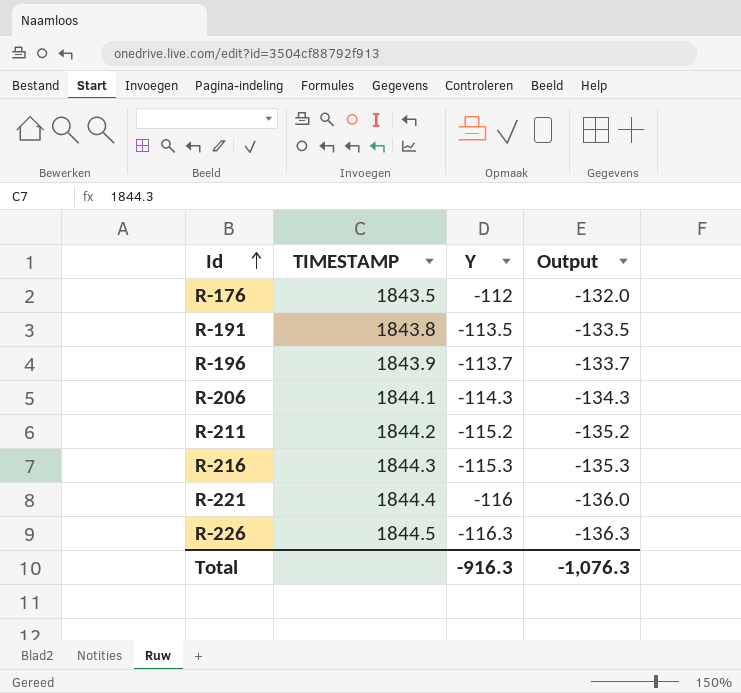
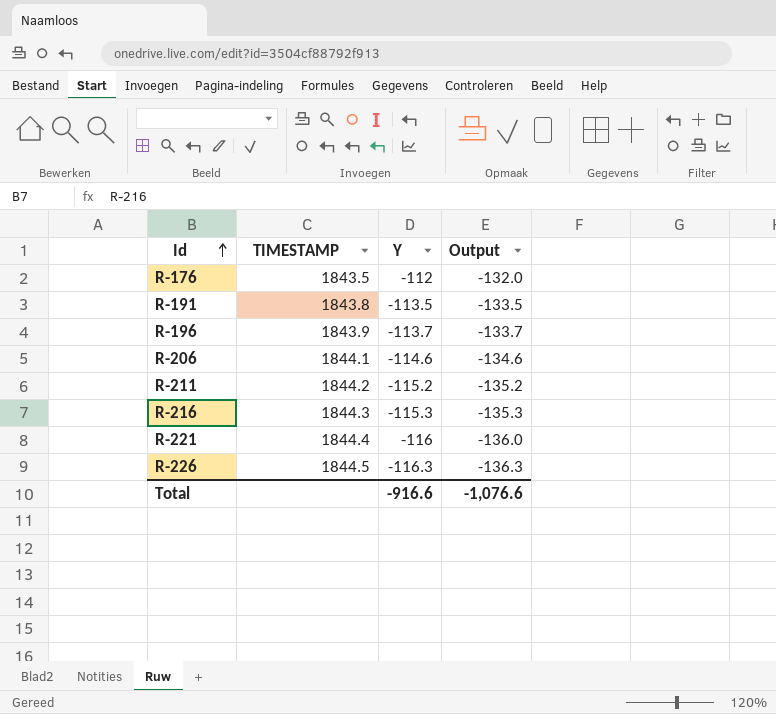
R-206 | Y: -114.3 -> -114.6
R-206 | Output: -134.3 -> -134.6
Total | Y: -916.3 -> -916.6
Total | Output: -1,076.3 -> -1,076.6

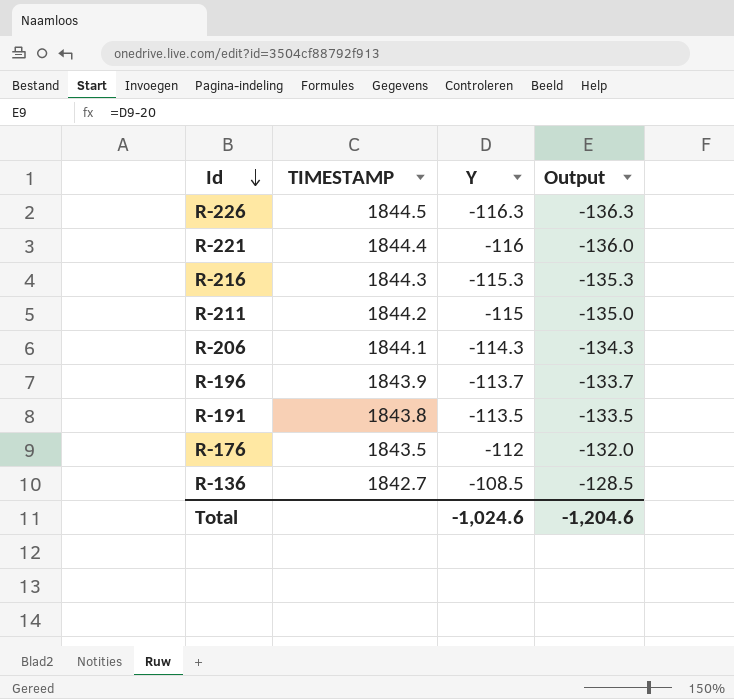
row order: Id ascending -> Id descending
R-211 | Y: -115.2 -> -115
R-211 | Output: -135.2 -> -135.0
R-206 | Y: -114.6 -> -114.3
R-206 | Output: -134.6 -> -134.3
row R-136: none -> 1842.7 | -108.5 | -128.5
Total | Y: -916.6 -> -1,024.6
Total | Output: -1,076.6 -> -1,204.6

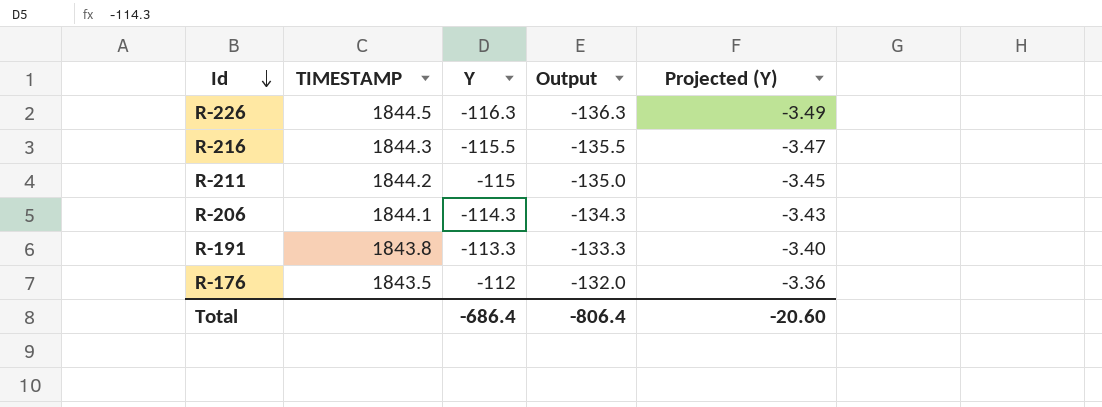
column Projected (Y) | formula: none -> [Y] * 0.03
row R-221: 1844.4 | -116 | -136.0 -> none
row R-196: 1843.9 | -113.7 | -133.7 -> none
row R-136: 1842.7 | -108.5 | -128.5 -> none
R-216 | Y: -115.3 -> -115.5
R-216 | Output: -135.3 -> -135.5
R-191 | Y: -113.5 -> -113.3
R-191 | Output: -133.5 -> -133.3
Total | Y: -1,024.6 -> -686.4
Total | Output: -1,204.6 -> -806.4

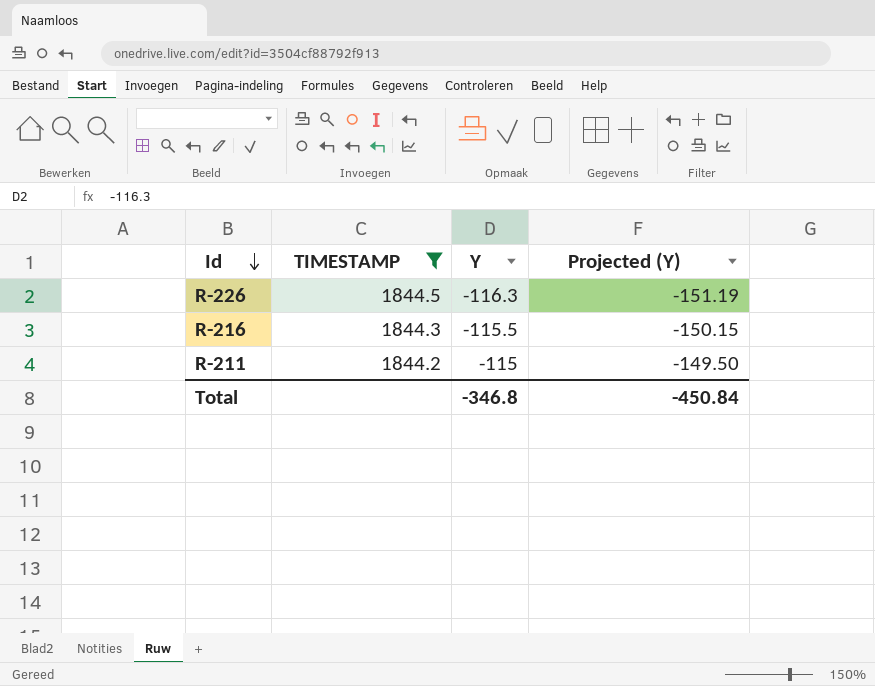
filter: none -> TIMESTAMP >= 1844.2
column Output | formula: [Y] - 20 -> none
column Projected (Y) | formula: [Y] * 0.03 -> [Y] * 1.3
Total | Y: -686.4 -> -346.8
Total | Projected (Y): -20.60 -> -450.84

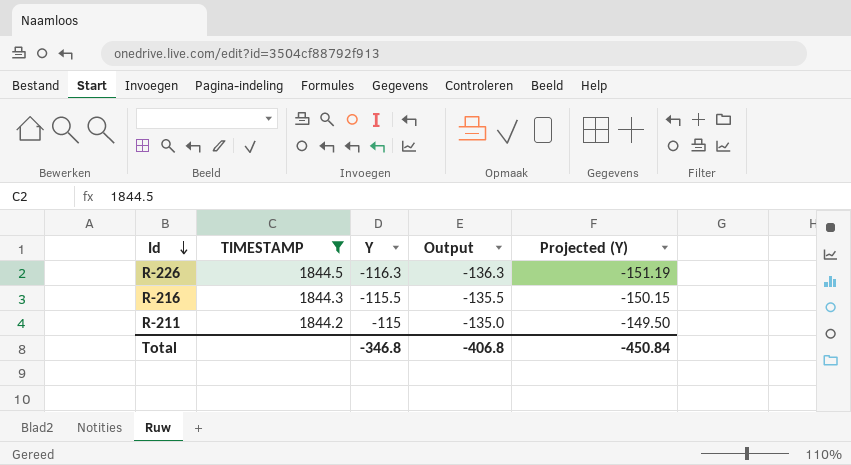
column Output | formula: none -> [Y] - 20

